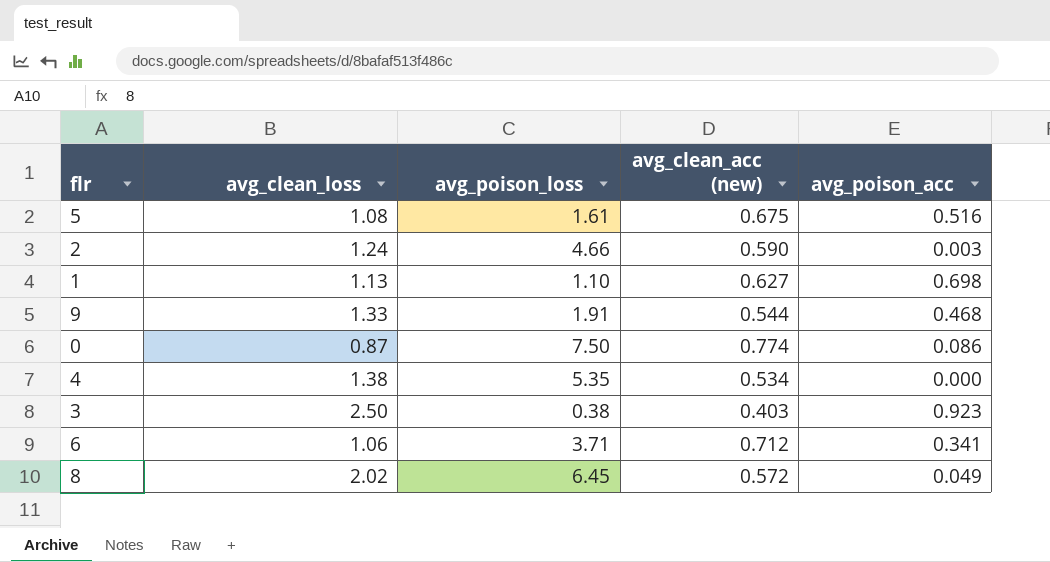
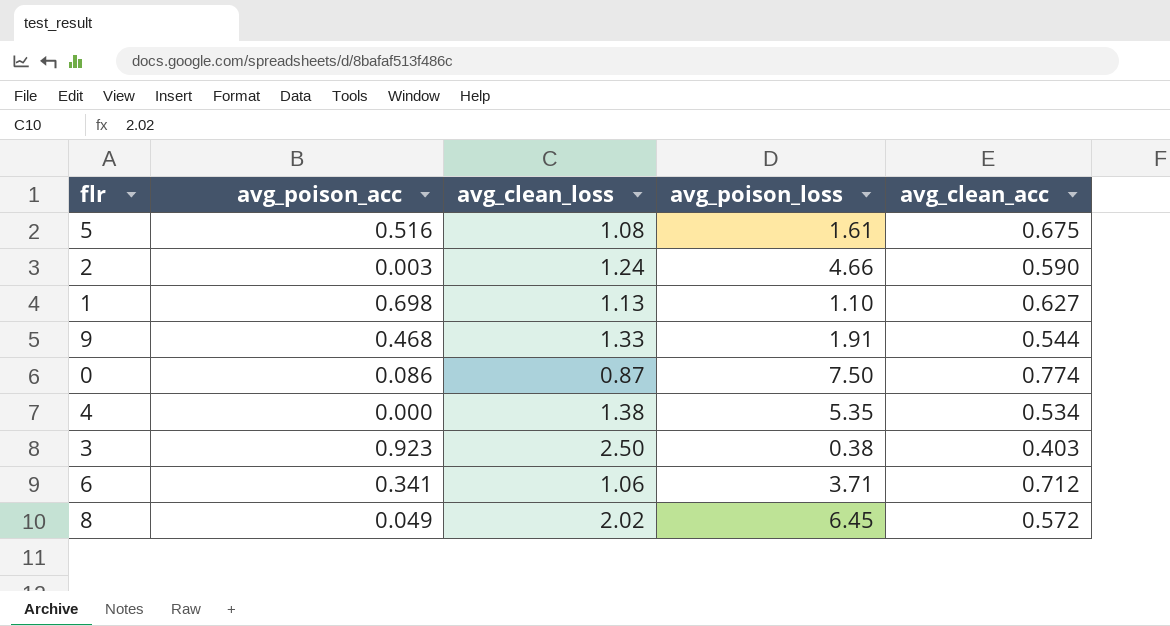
column avg_poison_acc | position: 5 -> 2
column name: avg_clean_acc (new) -> avg_clean_acc

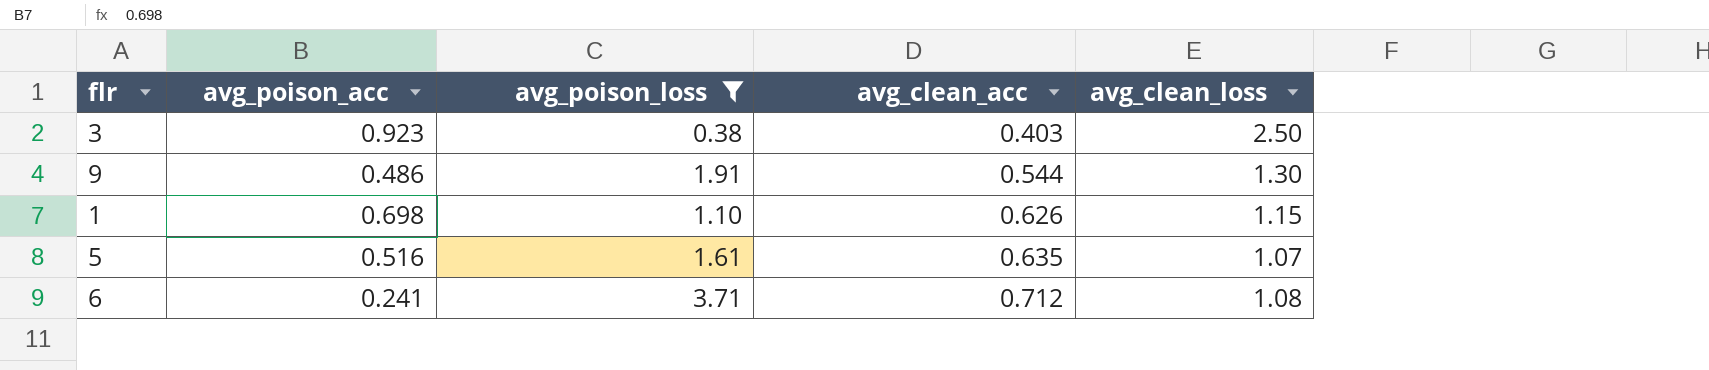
filter: none -> avg_poison_loss <= 3.71
row order: none -> avg_clean_acc ascending
column avg_clean_loss | position: 3 -> 5
9 | avg_poison_acc: 0.468 -> 0.486
9 | avg_clean_loss: 1.33 -> 1.30
1 | avg_clean_acc: 0.627 -> 0.626
1 | avg_clean_loss: 1.13 -> 1.15
5 | avg_clean_acc: 0.675 -> 0.635
5 | avg_clean_loss: 1.08 -> 1.07
6 | avg_poison_acc: 0.341 -> 0.241
6 | avg_clean_loss: 1.06 -> 1.08

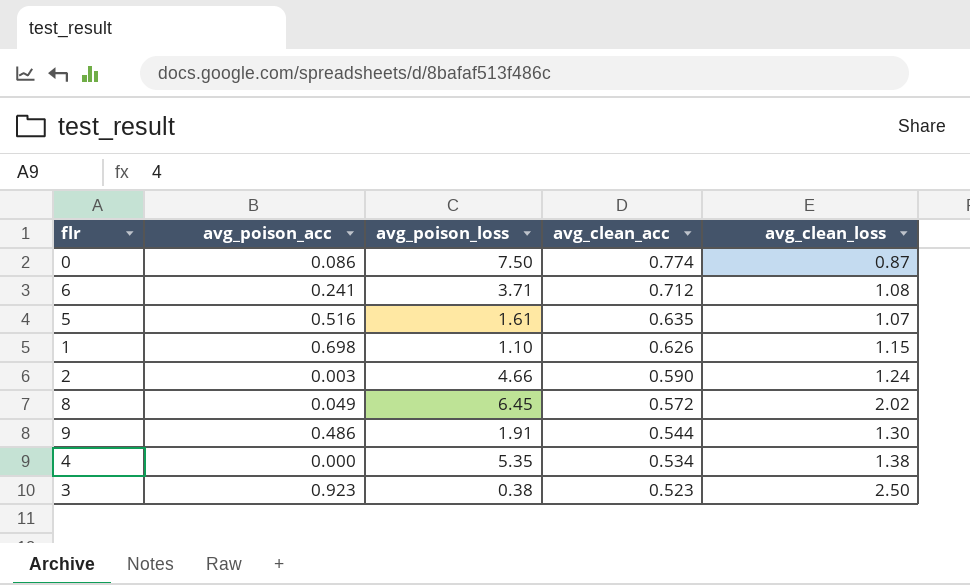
filter: avg_poison_loss <= 3.71 -> none
row order: avg_clean_acc ascending -> avg_clean_acc descending
3 | avg_clean_acc: 0.403 -> 0.523

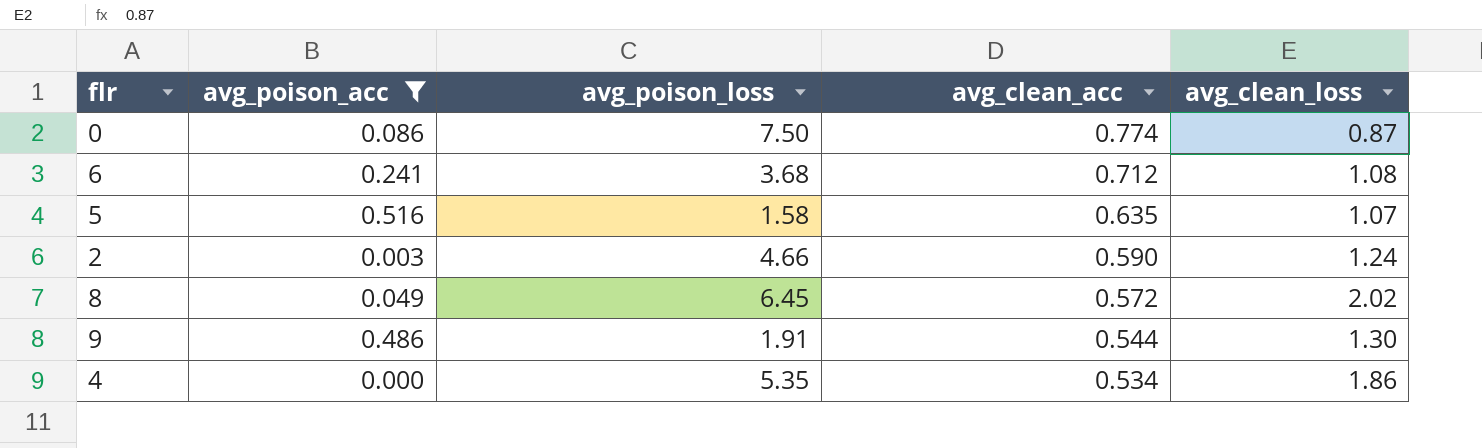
filter: none -> avg_poison_acc <= 0.516
6 | avg_poison_loss: 3.71 -> 3.68
5 | avg_poison_loss: 1.61 -> 1.58
4 | avg_clean_loss: 1.38 -> 1.86

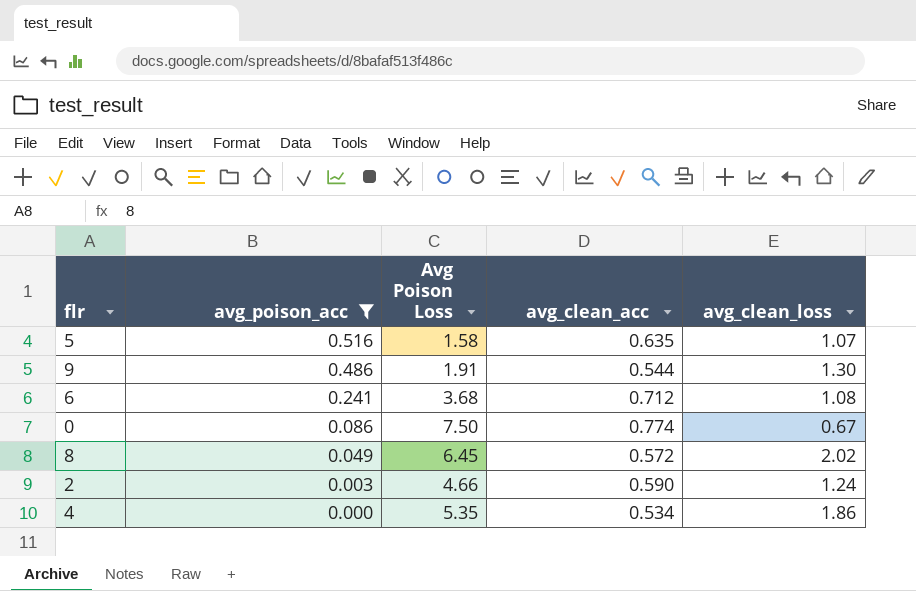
row order: avg_clean_acc descending -> avg_poison_acc descending
column name: avg_poison_loss -> Avg Poison Loss
0 | avg_clean_loss: 0.87 -> 0.67

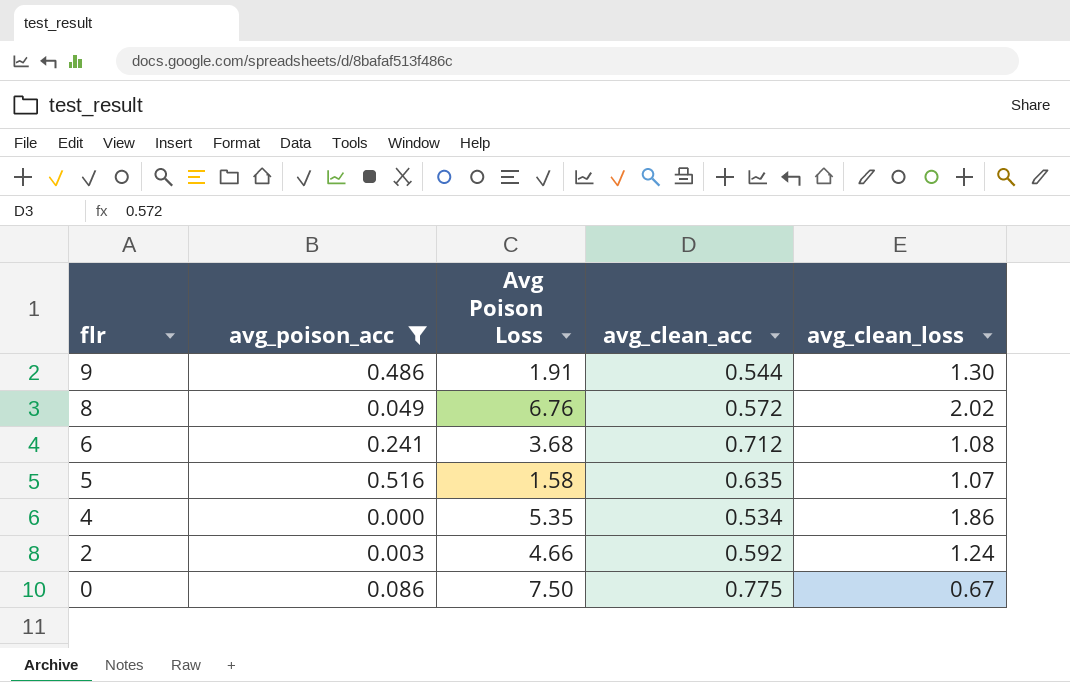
row order: avg_poison_acc descending -> flr descending
8 | Avg Poison Loss: 6.45 -> 6.76
2 | avg_clean_acc: 0.590 -> 0.592
0 | avg_clean_acc: 0.774 -> 0.775

